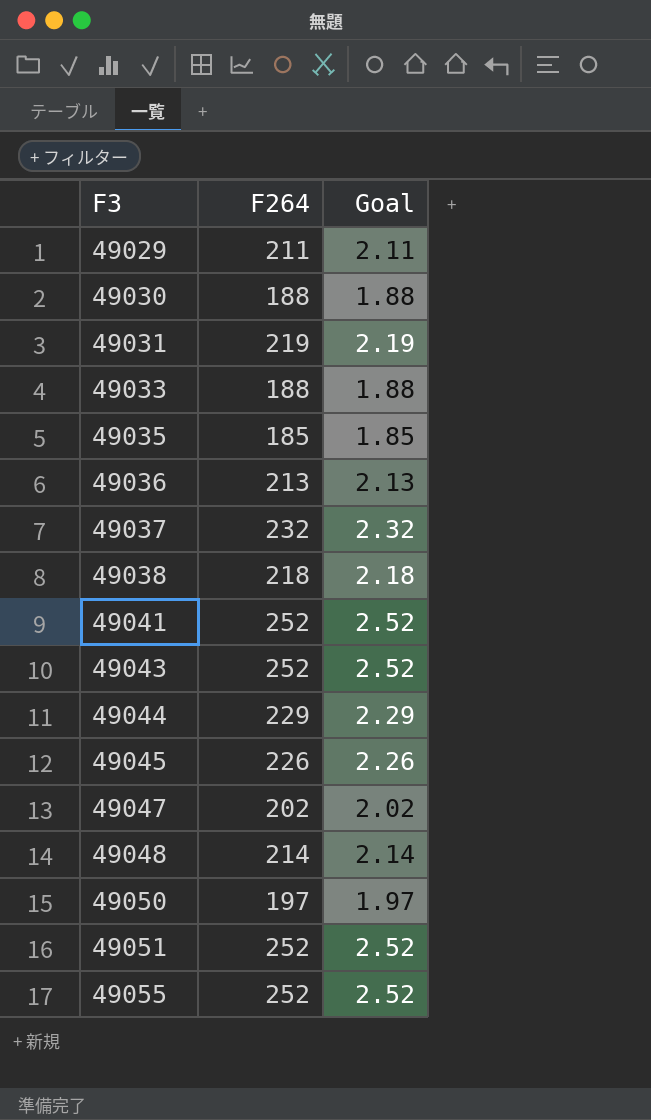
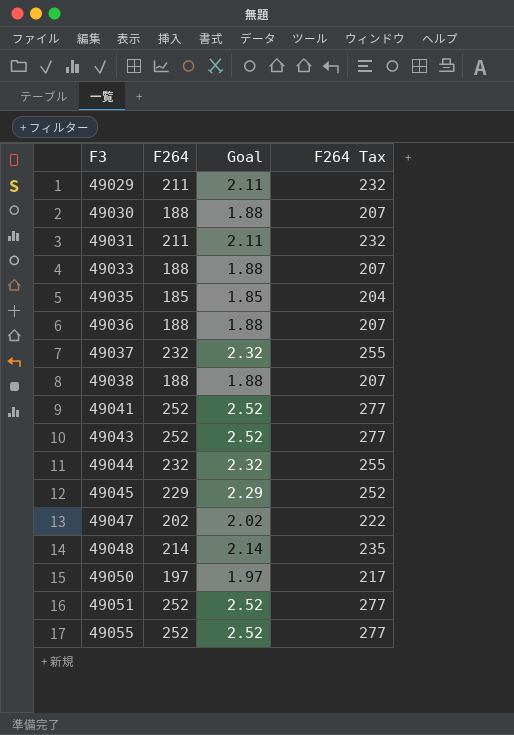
column F264 Tax | formula: none -> [F264] * 1.1
49031 | F264: 219 -> 211
49031 | Goal: 2.19 -> 2.11
49036 | F264: 213 -> 188
49036 | Goal: 2.13 -> 1.88
49038 | F264: 218 -> 188
49038 | Goal: 2.18 -> 1.88
49044 | F264: 229 -> 232
49044 | Goal: 2.29 -> 2.32
49045 | F264: 226 -> 229
49045 | Goal: 2.26 -> 2.29

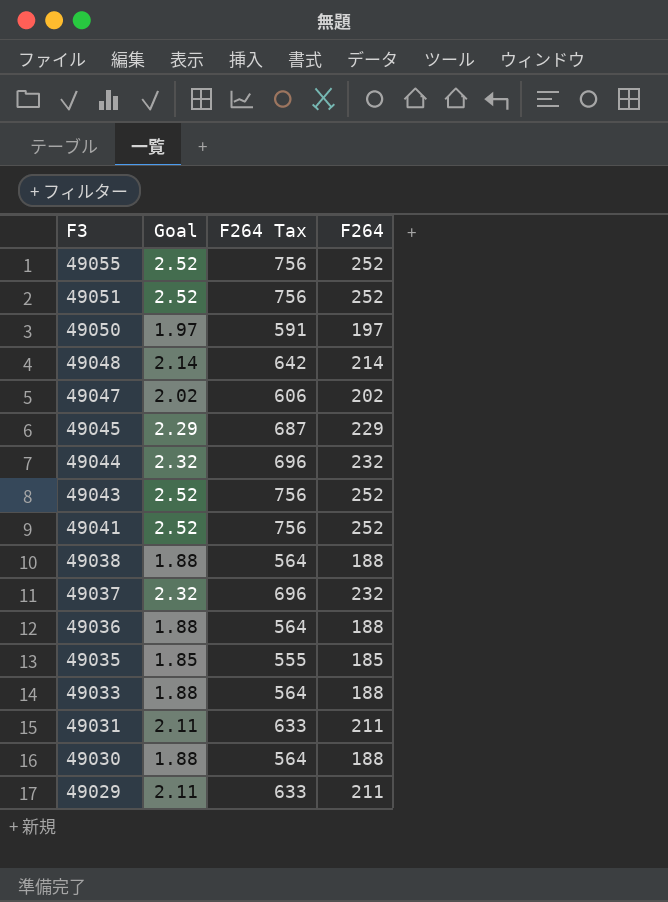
row order: F3 ascending -> F3 descending
column F264 Tax | formula: [F264] * 1.1 -> [F264] * 3
column F264 | position: 2 -> 4

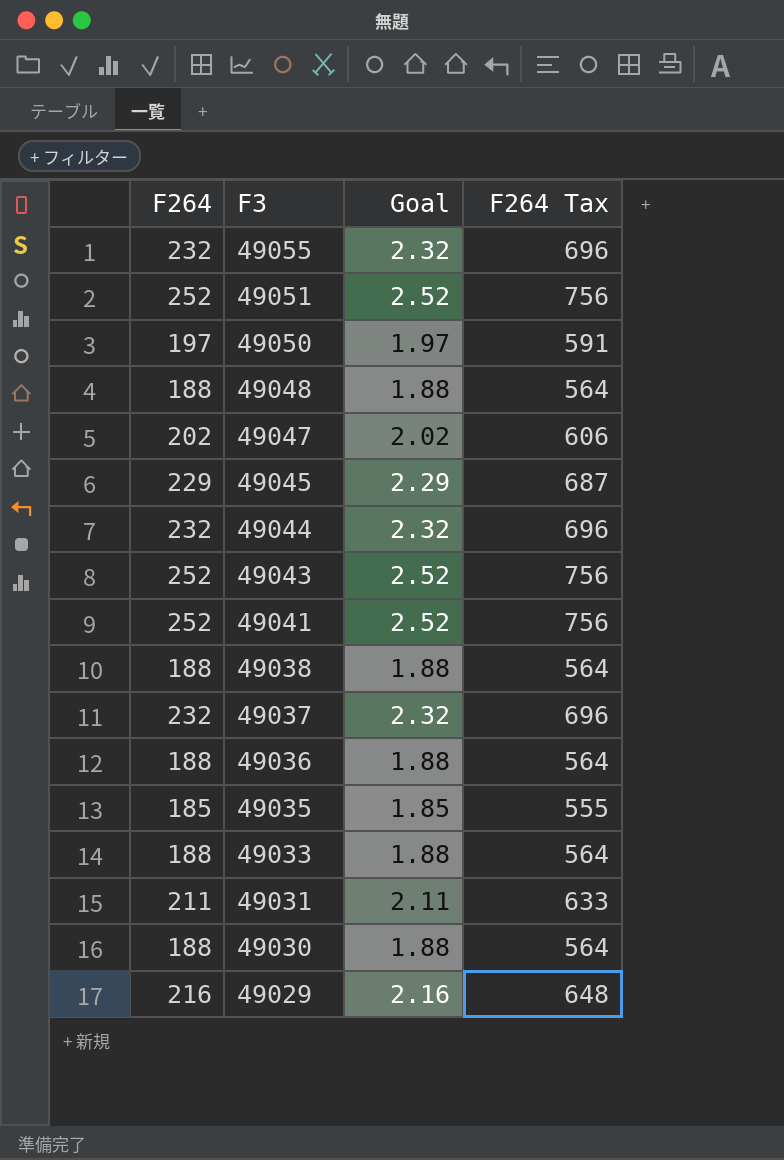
column F264 | position: 4 -> 1
49055 | F264: 252 -> 232
49055 | Goal: 2.52 -> 2.32
49055 | F264 Tax: 756 -> 696
49048 | F264: 214 -> 188
49048 | Goal: 2.14 -> 1.88
49048 | F264 Tax: 642 -> 564
49029 | F264: 211 -> 216
49029 | Goal: 2.11 -> 2.16
49029 | F264 Tax: 633 -> 648

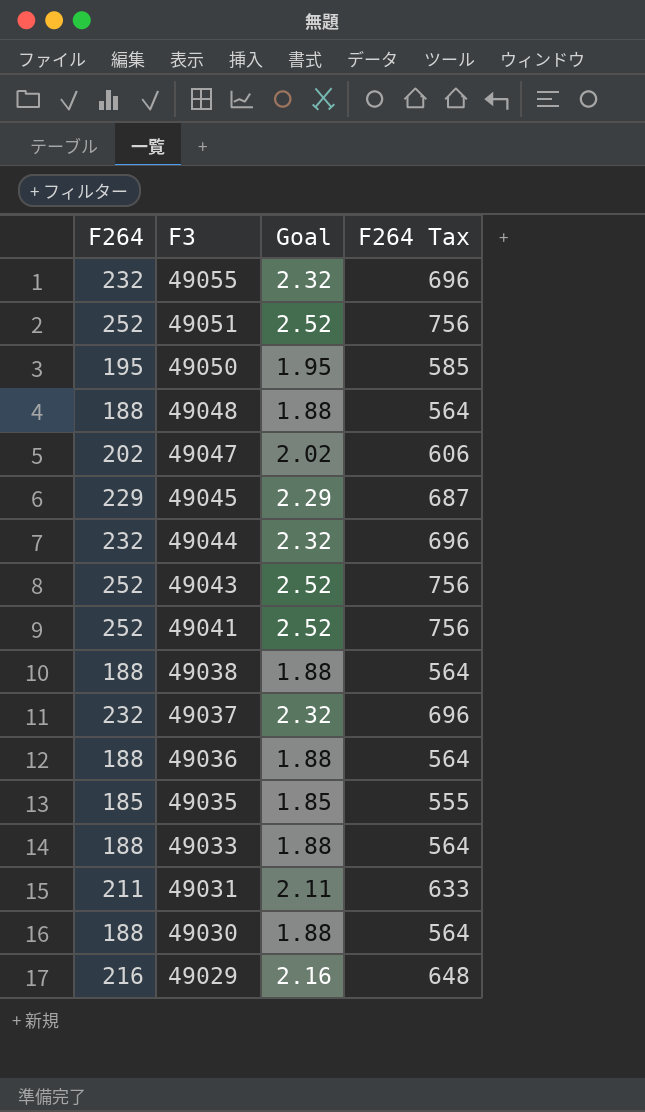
49050 | F264: 197 -> 195
49050 | Goal: 1.97 -> 1.95
49050 | F264 Tax: 591 -> 585

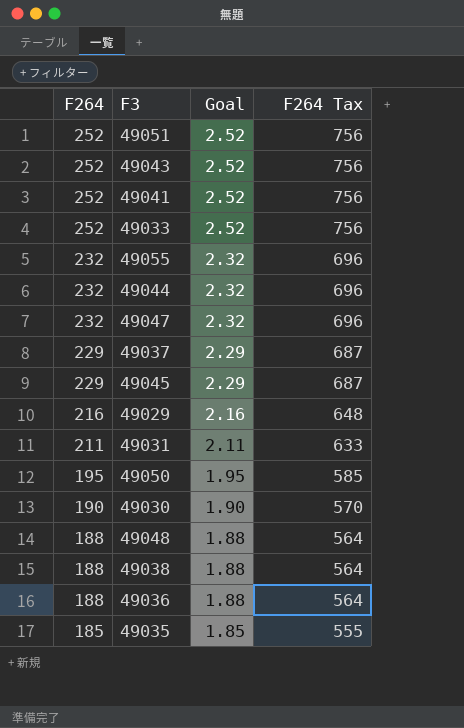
row order: F3 descending -> F264 descending
49033 | F264: 188 -> 252
49033 | Goal: 1.88 -> 2.52
49033 | F264 Tax: 564 -> 756
49047 | F264: 202 -> 232
49047 | Goal: 2.02 -> 2.32
49047 | F264 Tax: 606 -> 696
49037 | F264: 232 -> 229
49037 | Goal: 2.32 -> 2.29
49037 | F264 Tax: 696 -> 687
49030 | F264: 188 -> 190
49030 | Goal: 1.88 -> 1.90
49030 | F264 Tax: 564 -> 570

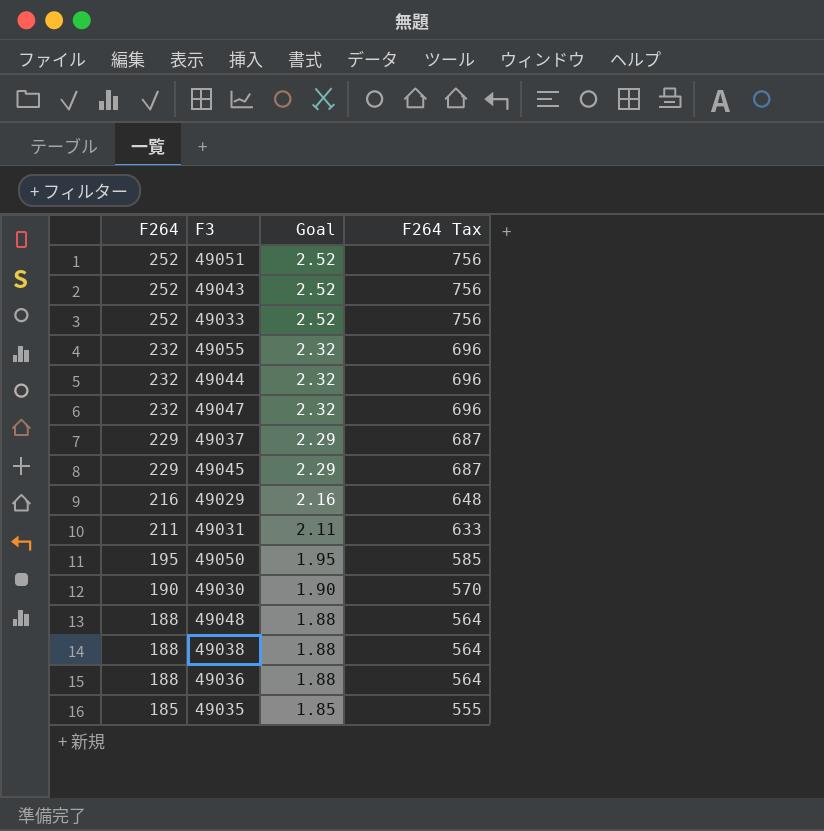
row 49041: 252 | 2.52 | 756 -> none

